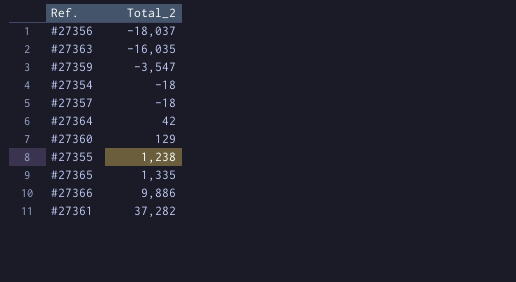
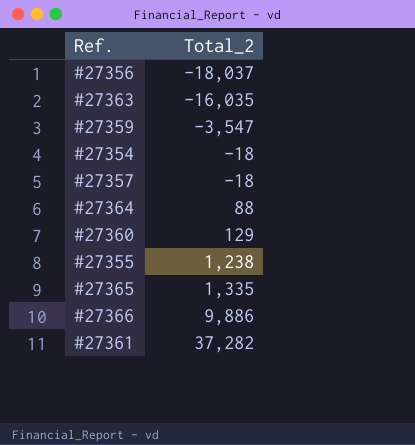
#27364 | Total_2: 42 -> 88

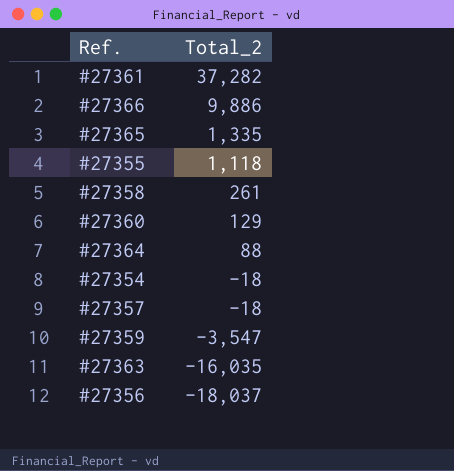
row order: Total_2 ascending -> Total_2 descending
#27355 | Total_2: 1,238 -> 1,118
row #27358: none -> 261

